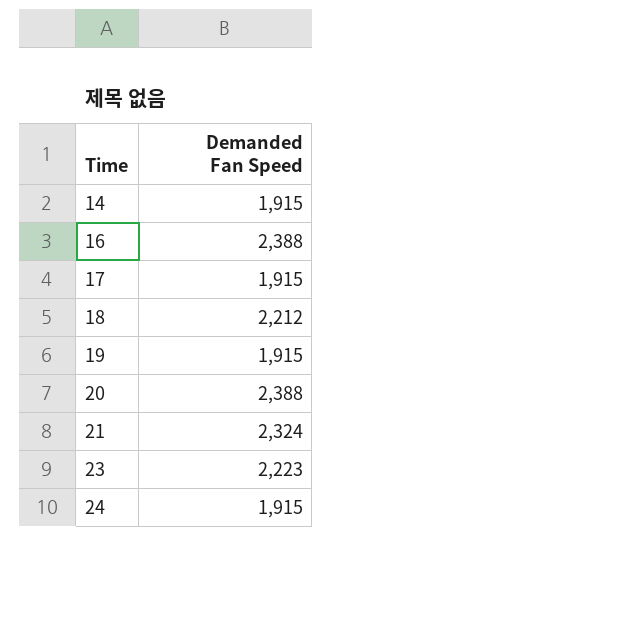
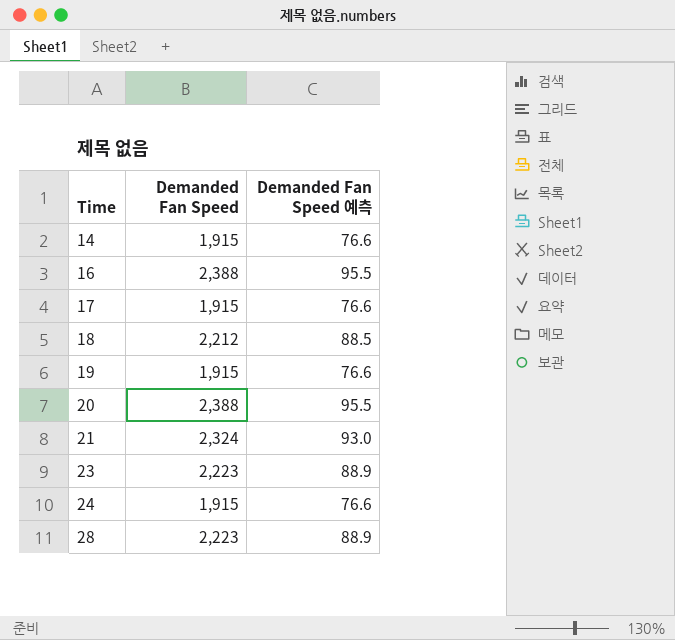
column Demanded Fan Speed 예측 | formula: none -> [Demanded Fan Speed] * 0.04
row 28: none -> 2,223 | 88.9

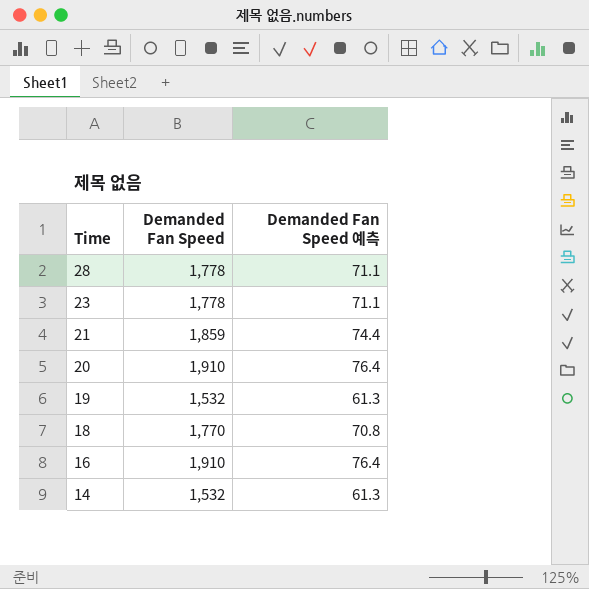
row order: Time ascending -> Time descending
row 17: 1,915 | 76.6 -> none
row 24: 1,915 | 76.6 -> none
28 | Demanded Fan Speed: 2,223 -> 1,778
28 | Demanded Fan Speed 예측: 88.9 -> 71.1
23 | Demanded Fan Speed: 2,223 -> 1,778
23 | Demanded Fan Speed 예측: 88.9 -> 71.1
21 | Demanded Fan Speed: 2,324 -> 1,859
21 | Demanded Fan Speed 예측: 93.0 -> 74.4
20 | Demanded Fan Speed: 2,388 -> 1,910
20 | Demanded Fan Speed 예측: 95.5 -> 76.4
19 | Demanded Fan Speed: 1,915 -> 1,532
19 | Demanded Fan Speed 예측: 76.6 -> 61.3
18 | Demanded Fan Speed: 2,212 -> 1,770
18 | Demanded Fan Speed 예측: 88.5 -> 70.8
16 | Demanded Fan Speed: 2,388 -> 1,910
16 | Demanded Fan Speed 예측: 95.5 -> 76.4
14 | Demanded Fan Speed: 1,915 -> 1,532
14 | Demanded Fan Speed 예측: 76.6 -> 61.3

